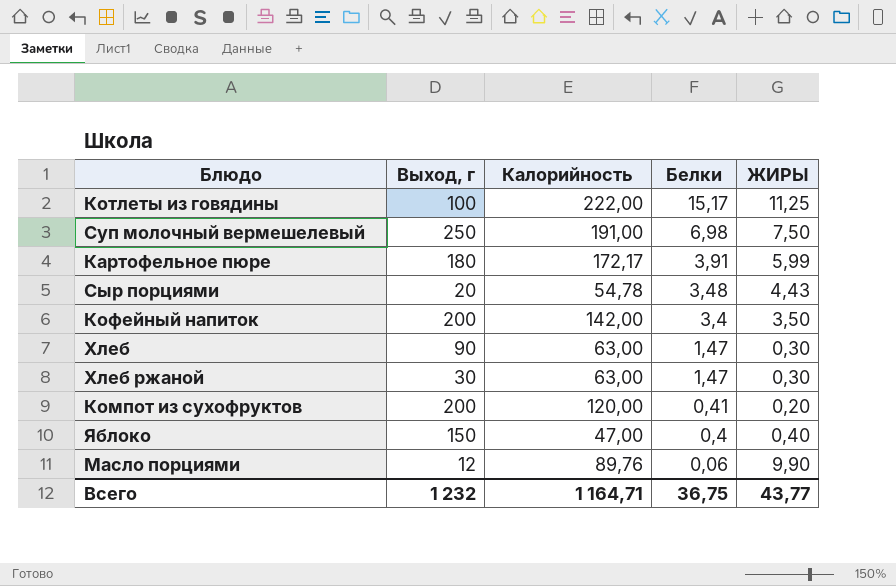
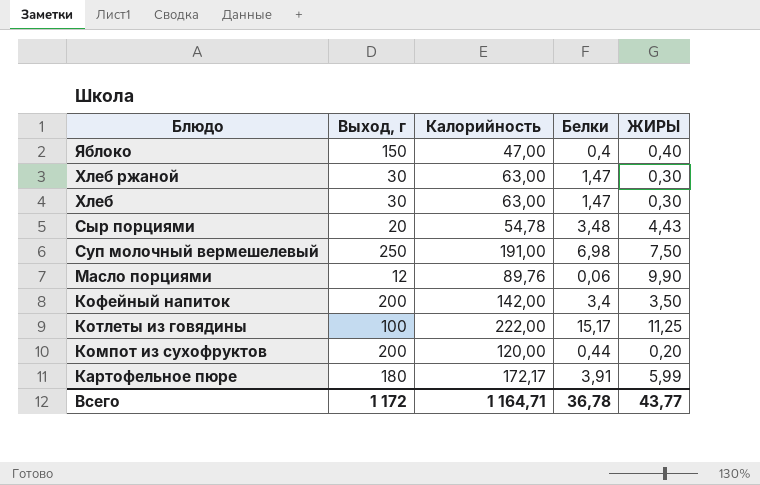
row order: Белки descending -> Блюдо descending
Хлеб | Выход, г: 90 -> 30
Компот из сухофруктов | Белки: 0,41 -> 0,44
Всего | Выход, г: 1 232 -> 1 172
Всего | Белки: 36,75 -> 36,78

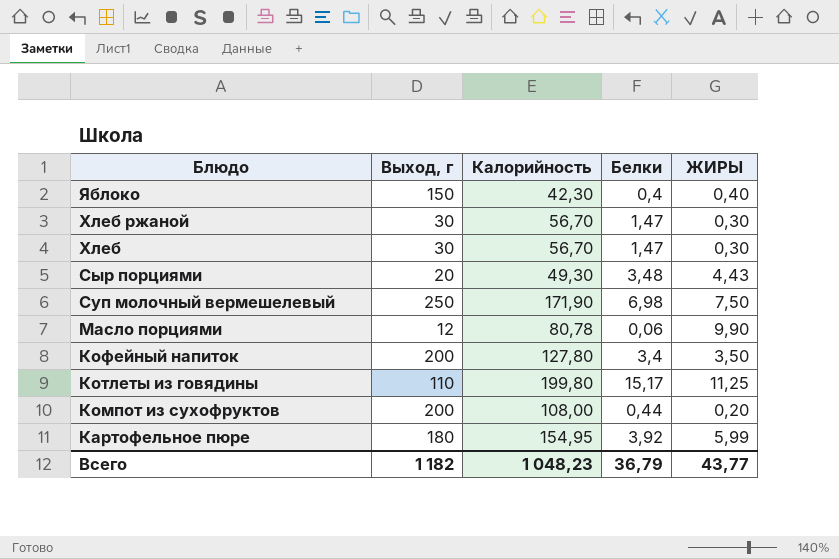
Яблоко | Калорийность: 47,00 -> 42,30
Хлеб ржаной | Калорийность: 63,00 -> 56,70
Хлеб | Калорийность: 63,00 -> 56,70
Сыр порциями | Калорийность: 54,78 -> 49,30
Суп молочный вермешелевый | Калорийность: 191,00 -> 171,90
Масло порциями | Калорийность: 89,76 -> 80,78
Кофейный напиток | Калорийность: 142,00 -> 127,80
Котлеты из говядины | Выход, г: 100 -> 110
Котлеты из говядины | Калорийность: 222,00 -> 199,80
Компот из сухофруктов | Калорийность: 120,00 -> 108,00
Картофельное пюре | Калорийность: 172,17 -> 154,95
Картофельное пюре | Белки: 3,91 -> 3,92
Всего | Выход, г: 1 172 -> 1 182
Всего | Калорийность: 1 164,71 -> 1 048,23
Всего | Белки: 36,78 -> 36,79

